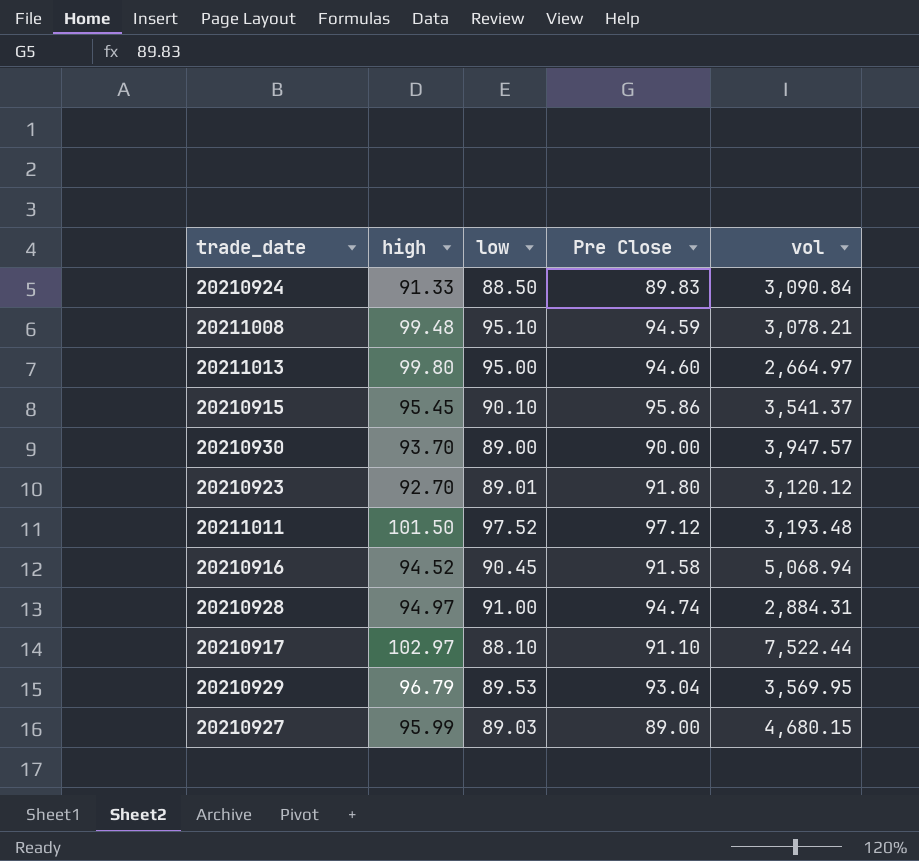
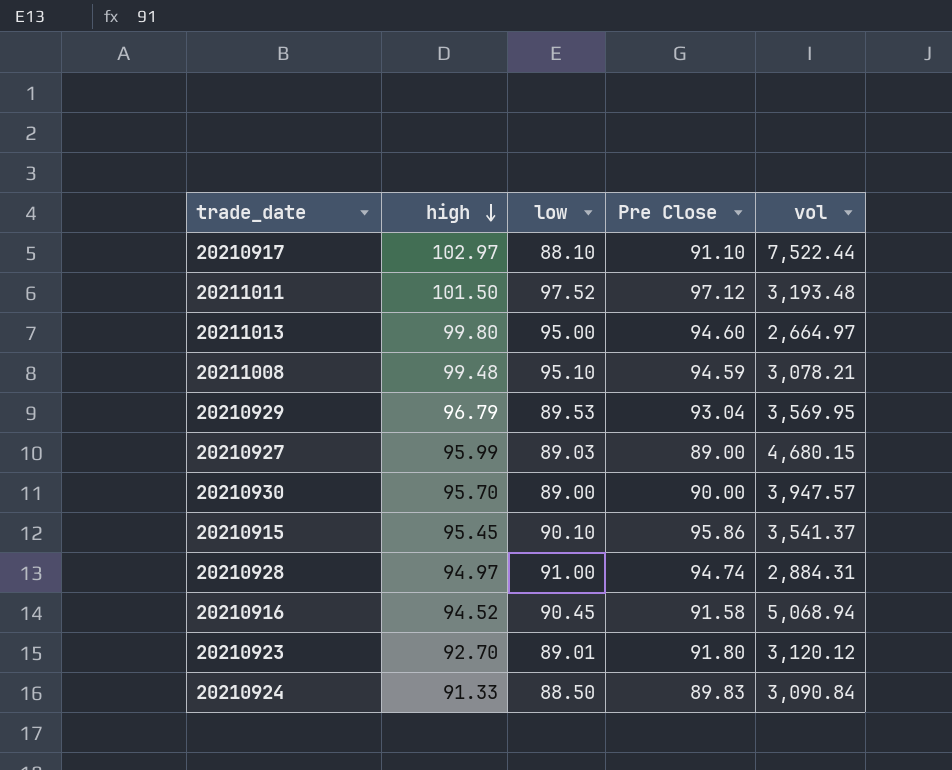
row order: none -> high descending
20210930 | high: 93.70 -> 95.70

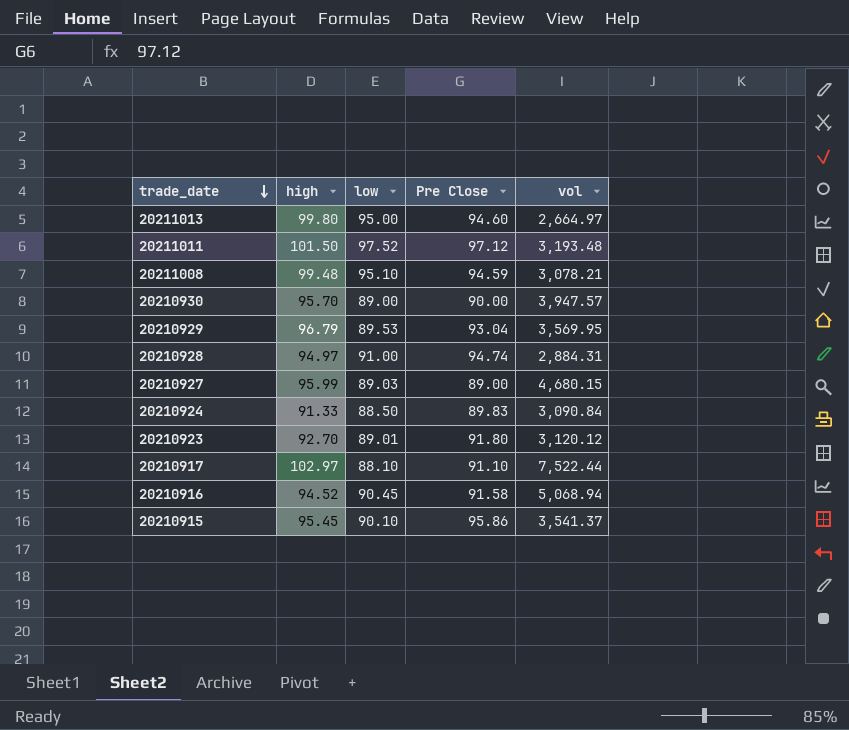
row order: high descending -> trade_date descending

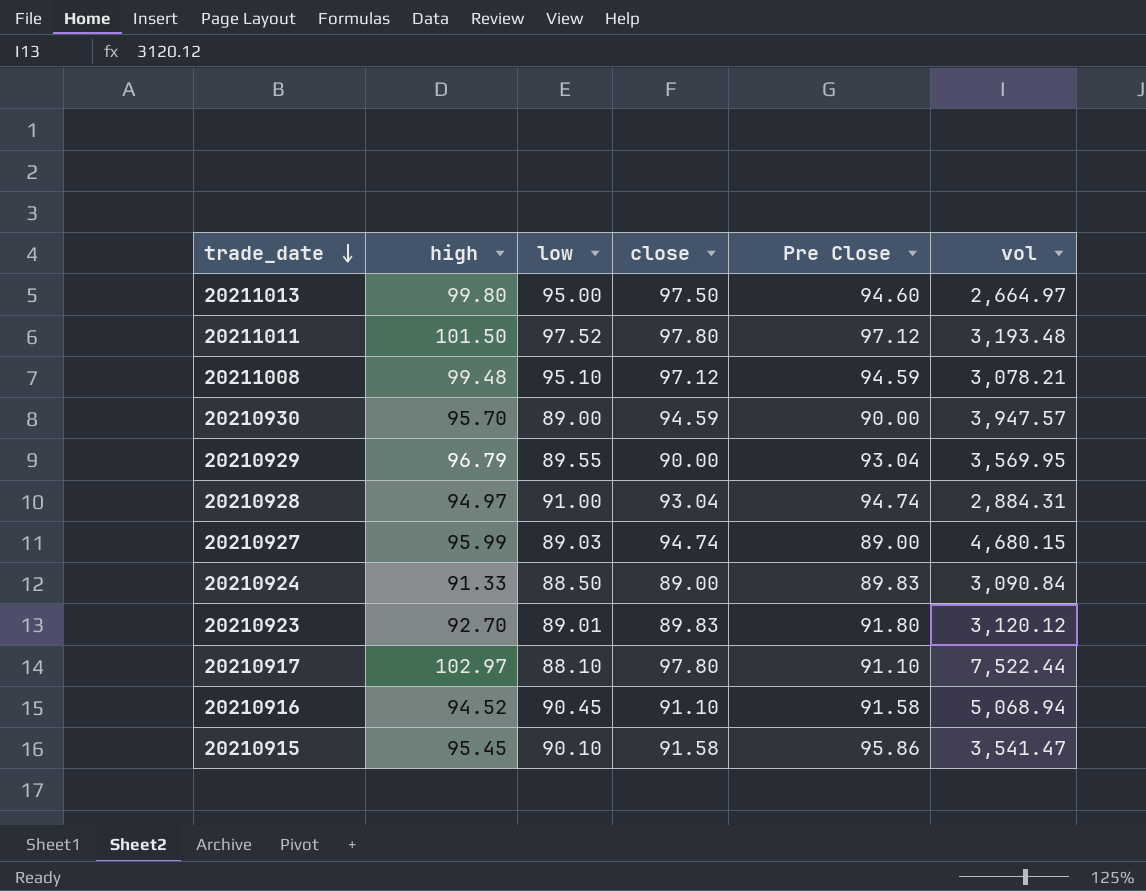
column close | position: none -> 4
20210929 | low: 89.53 -> 89.55
20210915 | vol: 3,541.37 -> 3,541.47

